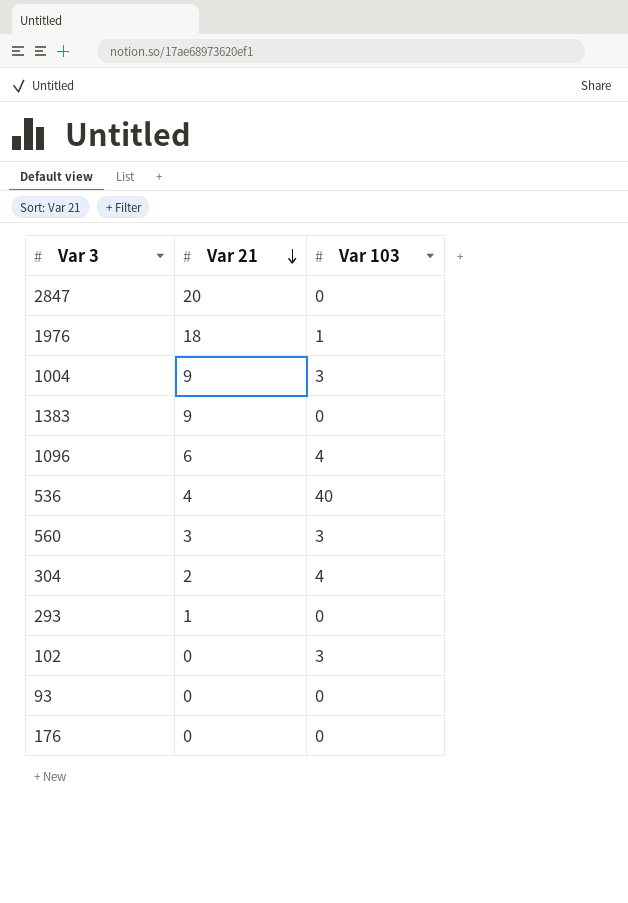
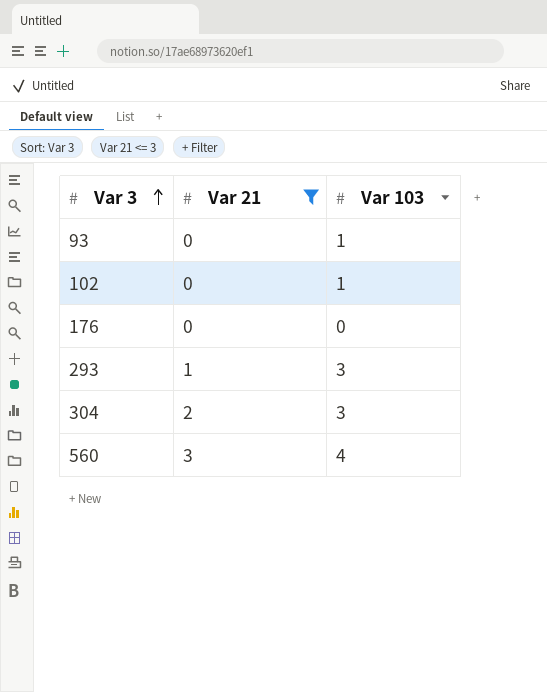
filter: none -> Var 21 <= 3
row order: Var 21 descending -> Var 3 ascending
93 | Var 103: 0 -> 1
102 | Var 103: 3 -> 1
293 | Var 103: 0 -> 3
304 | Var 103: 4 -> 3
560 | Var 103: 3 -> 4

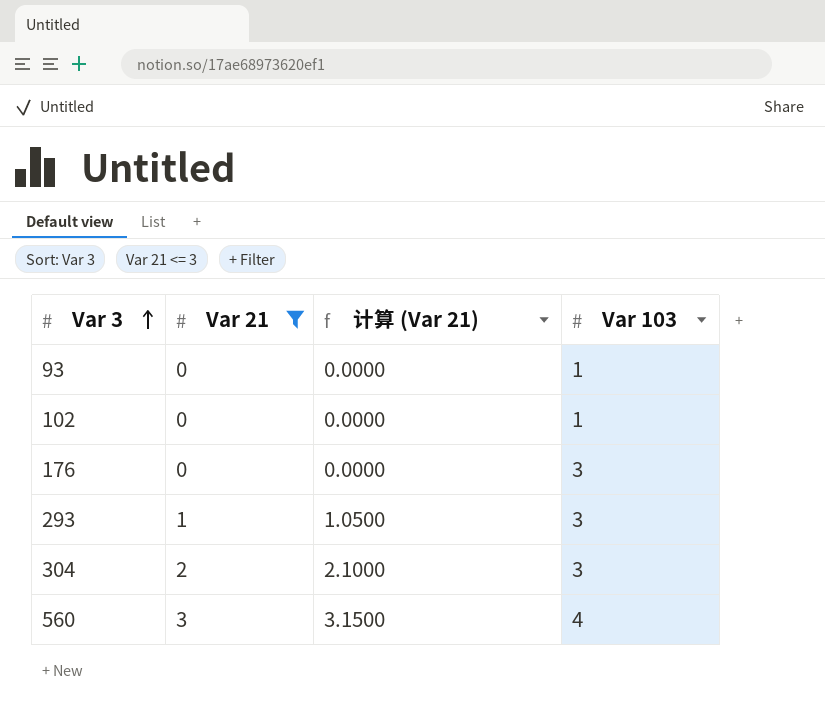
column 计算 (Var 21) | formula: none -> [Var 21] * 1.05
176 | Var 103: 0 -> 3

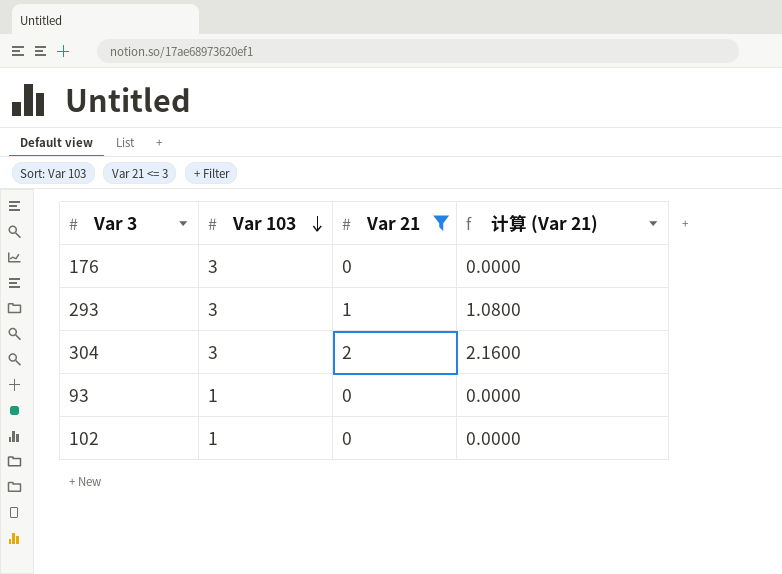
row order: Var 3 ascending -> Var 103 descending
column Var 103 | position: 4 -> 2
column 计算 (Var 21) | formula: [Var 21] * 1.05 -> [Var 21] * 1.08
row 560: 3 | 3.1500 | 4 -> none

